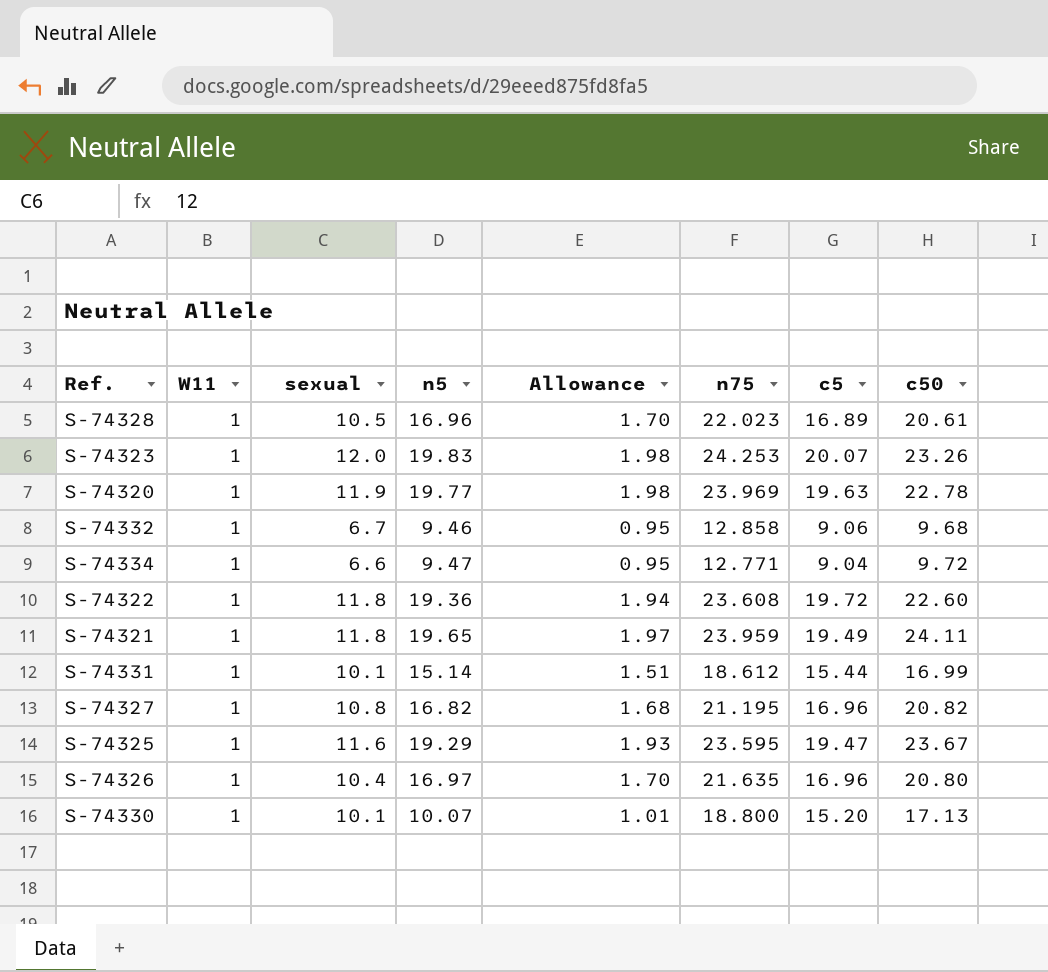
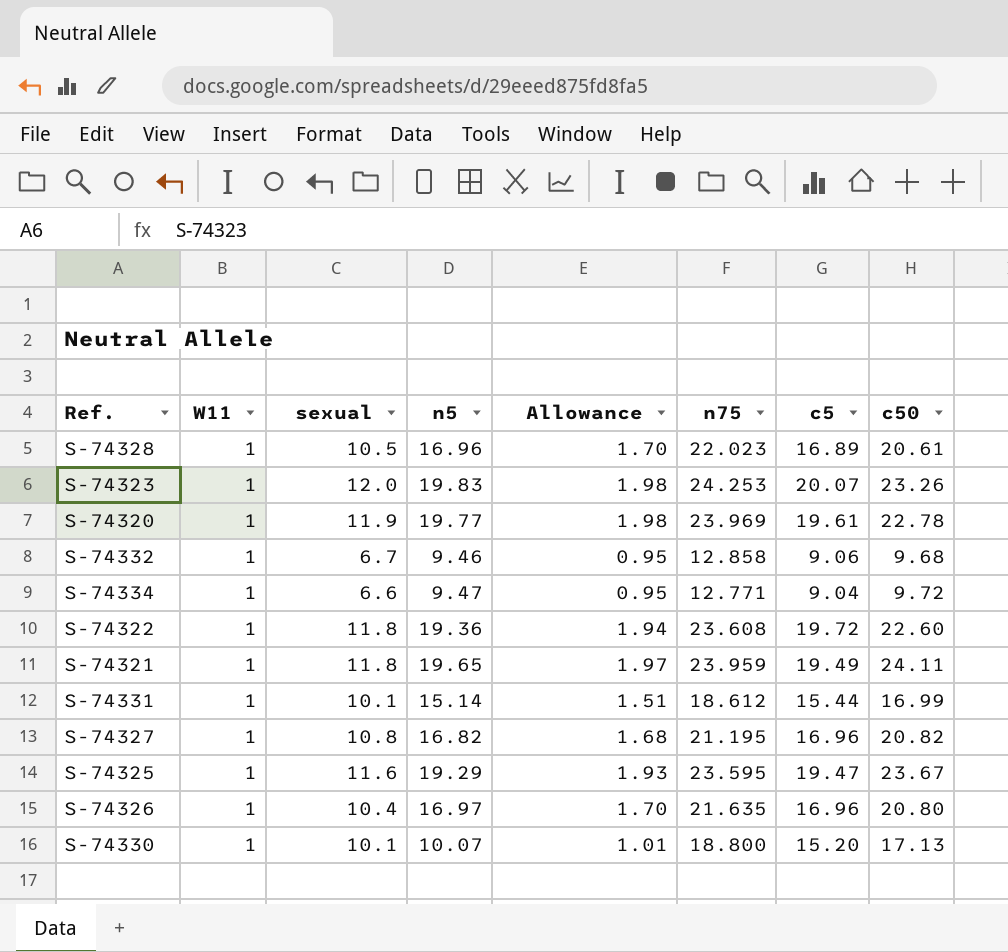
S-74320 | c5: 19.63 -> 19.61

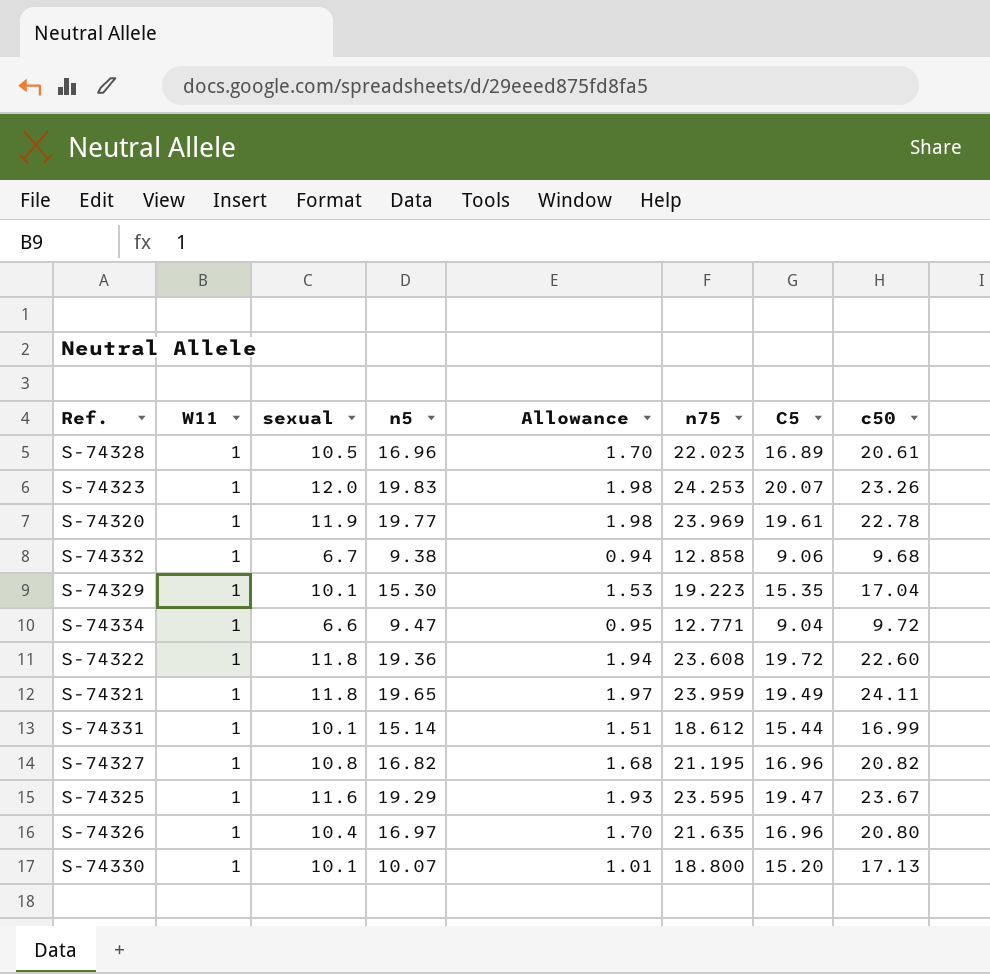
column name: c5 -> C5
S-74332 | n5: 9.46 -> 9.38
S-74332 | Allowance: 0.95 -> 0.94
row S-74329: none -> 1 | 10.1 | 15.30 | 1.53 | 19.223 | 15.35 | 17.04

